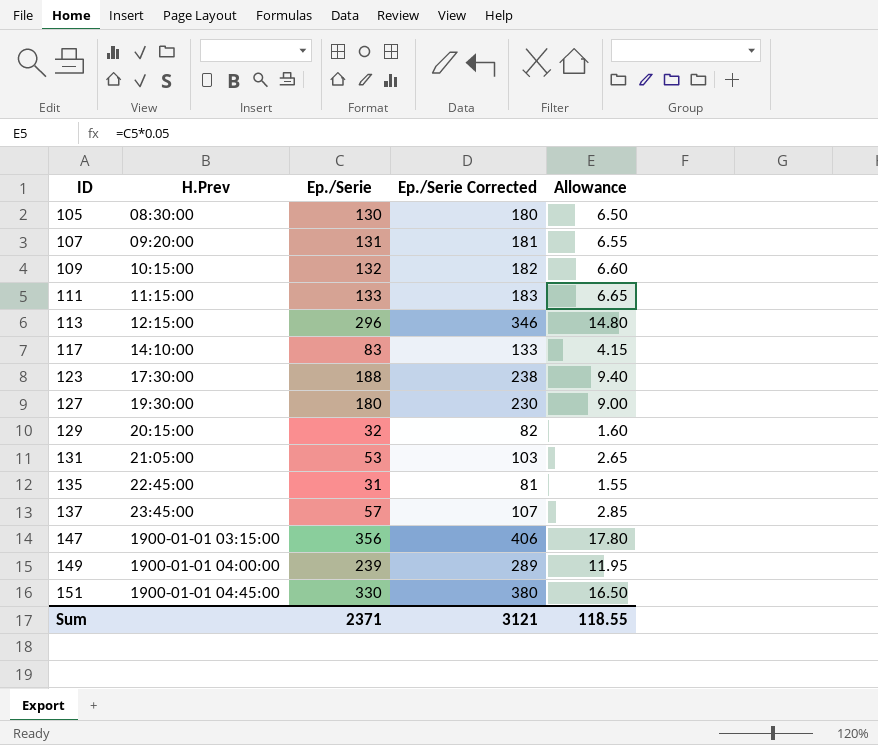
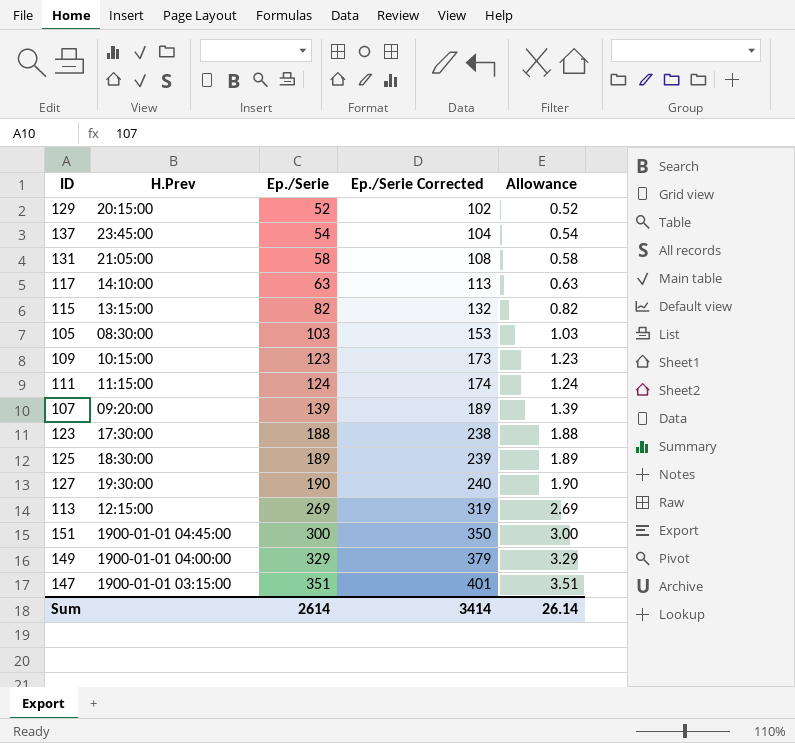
row order: ID ascending -> Ep./Serie ascending
column Allowance | formula: [Ep./Serie] * 0.05 -> [Ep./Serie] * 0.01
row 135: 22:45:00 | 31 | 81 | 1.55 -> none
129 | Ep./Serie: 32 -> 52
129 | Ep./Serie Corrected: 82 -> 102
137 | Ep./Serie: 57 -> 54
137 | Ep./Serie Corrected: 107 -> 104
131 | Ep./Serie: 53 -> 58
131 | Ep./Serie Corrected: 103 -> 108
117 | Ep./Serie: 83 -> 63
117 | Ep./Serie Corrected: 133 -> 113
row 115: none -> 13:15:00 | 82 | 132 | 0.82
105 | Ep./Serie: 130 -> 103
105 | Ep./Serie Corrected: 180 -> 153
109 | Ep./Serie: 132 -> 123
109 | Ep./Serie Corrected: 182 -> 173
111 | Ep./Serie: 133 -> 124
111 | Ep./Serie Corrected: 183 -> 174
107 | Ep./Serie: 131 -> 139
107 | Ep./Serie Corrected: 181 -> 189
row 125: none -> 18:30:00 | 189 | 239 | 1.89
127 | Ep./Serie: 180 -> 190
127 | Ep./Serie Corrected: 230 -> 240
113 | Ep./Serie: 296 -> 269
113 | Ep./Serie Corrected: 346 -> 319
151 | Ep./Serie: 330 -> 300
151 | Ep./Serie Corrected: 380 -> 350
149 | Ep./Serie: 239 -> 329
149 | Ep./Serie Corrected: 289 -> 379
147 | Ep./Serie: 356 -> 351
147 | Ep./Serie Corrected: 406 -> 401
Sum | Ep./Serie: 2371 -> 2614
Sum | Ep./Serie Corrected: 3121 -> 3414
Sum | Allowance: 118.55 -> 26.14

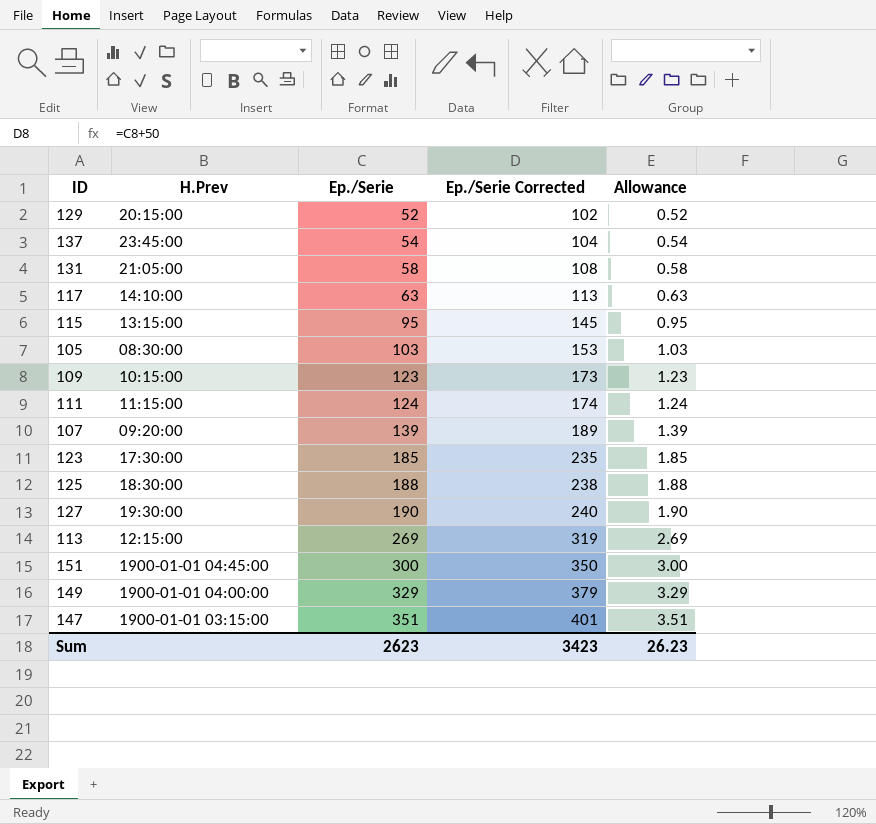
115 | Ep./Serie: 82 -> 95
115 | Ep./Serie Corrected: 132 -> 145
115 | Allowance: 0.82 -> 0.95
123 | Ep./Serie: 188 -> 185
123 | Ep./Serie Corrected: 238 -> 235
123 | Allowance: 1.88 -> 1.85
125 | Ep./Serie: 189 -> 188
125 | Ep./Serie Corrected: 239 -> 238
125 | Allowance: 1.89 -> 1.88
Sum | Ep./Serie: 2614 -> 2623
Sum | Ep./Serie Corrected: 3414 -> 3423
Sum | Allowance: 26.14 -> 26.23

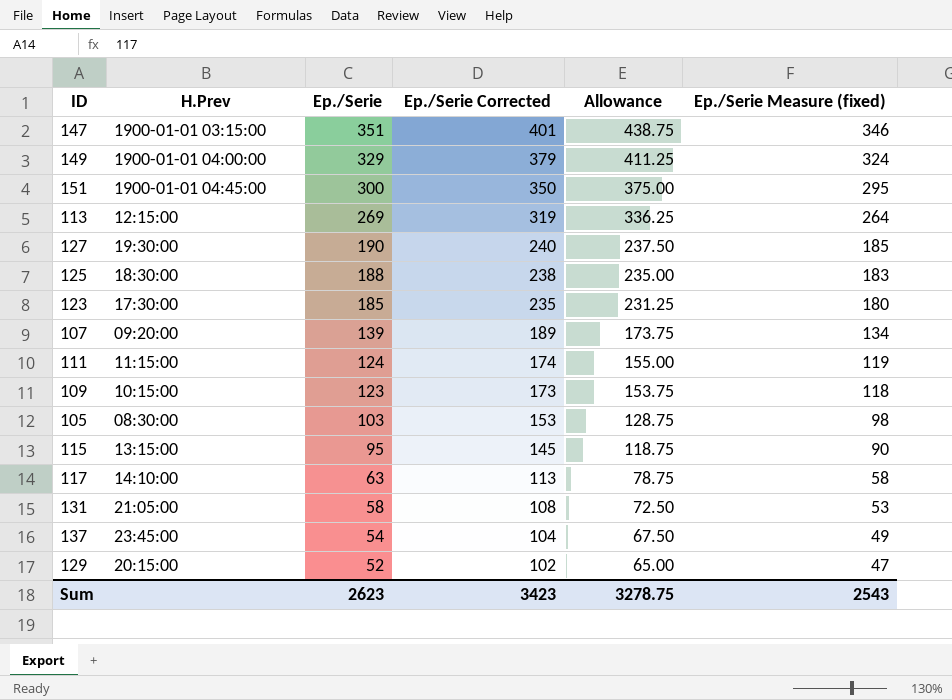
row order: Ep./Serie ascending -> Ep./Serie descending
column Allowance | formula: [Ep./Serie] * 0.01 -> [Ep./Serie] * 1.25
column Ep./Serie Measure (fixed) | formula: none -> [Ep./Serie] - 5
Sum | Allowance: 26.23 -> 3278.75

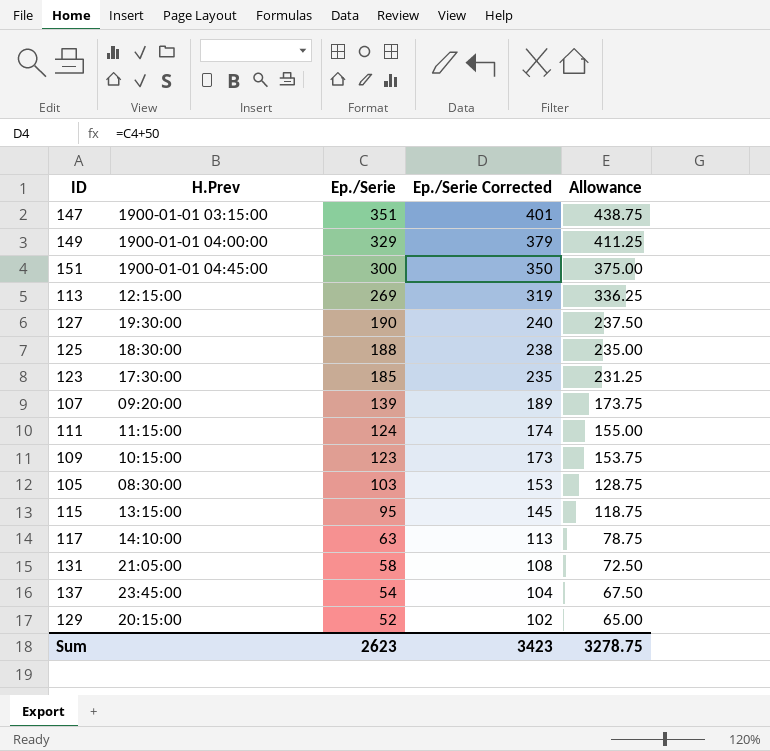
column Ep./Serie Measure (fixed) | formula: [Ep./Serie] - 5 -> none

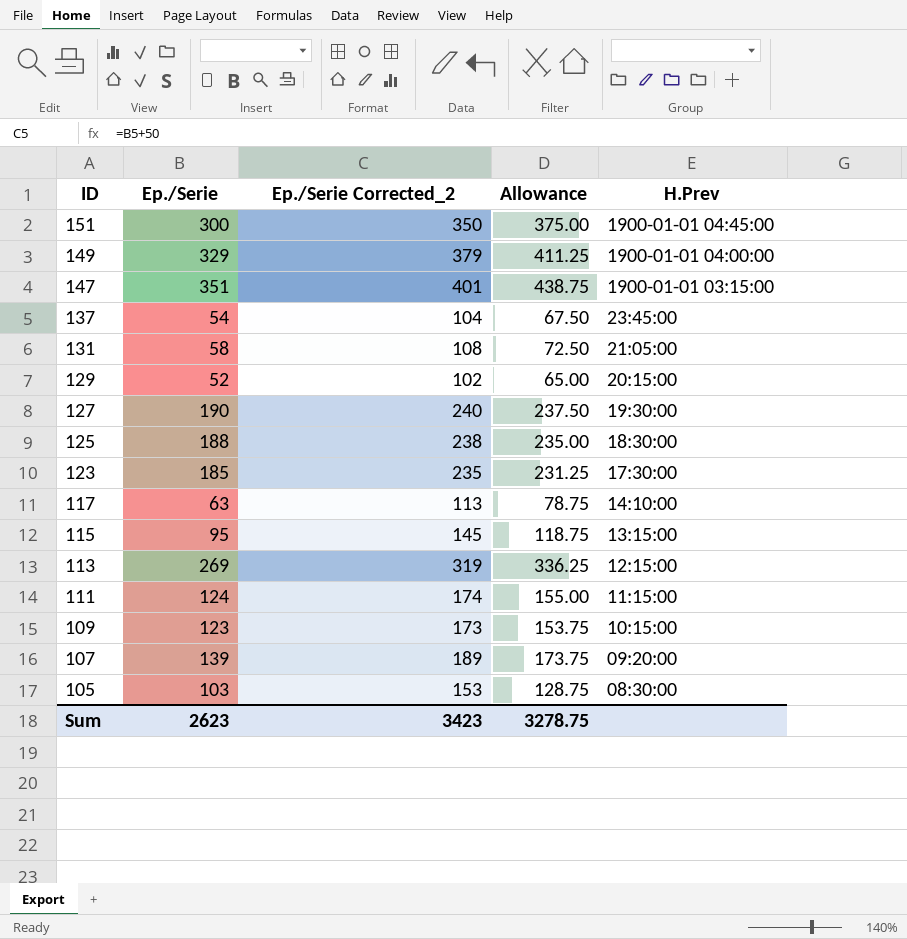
row order: Ep./Serie descending -> ID descending
column name: Ep./Serie Corrected -> Ep./Serie Corrected_2
column H.Prev | position: 2 -> 5

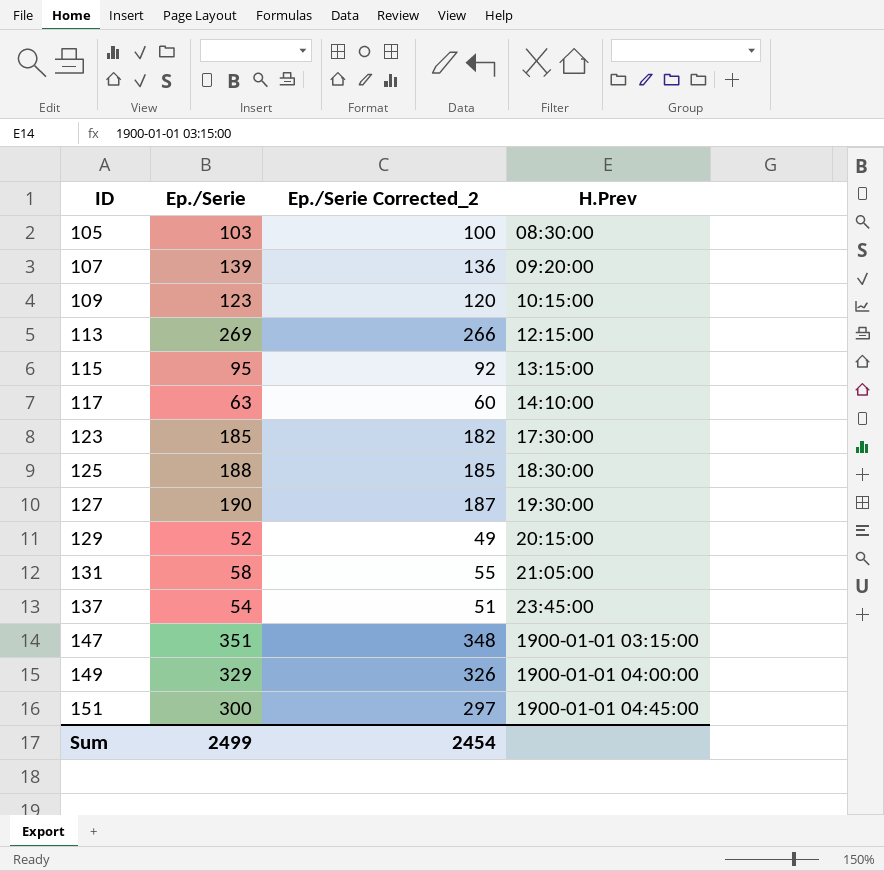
row order: ID descending -> ID ascending
column Allowance | formula: [Ep./Serie] * 1.25 -> none
column Ep./Serie Corrected_2 | formula: [Ep./Serie] + 50 -> [Ep./Serie] - 3
row 111: 124 | 174 | 155.00 | 11:15:00 -> none
Sum | Ep./Serie: 2623 -> 2499
Sum | Ep./Serie Corrected_2: 3423 -> 2454

